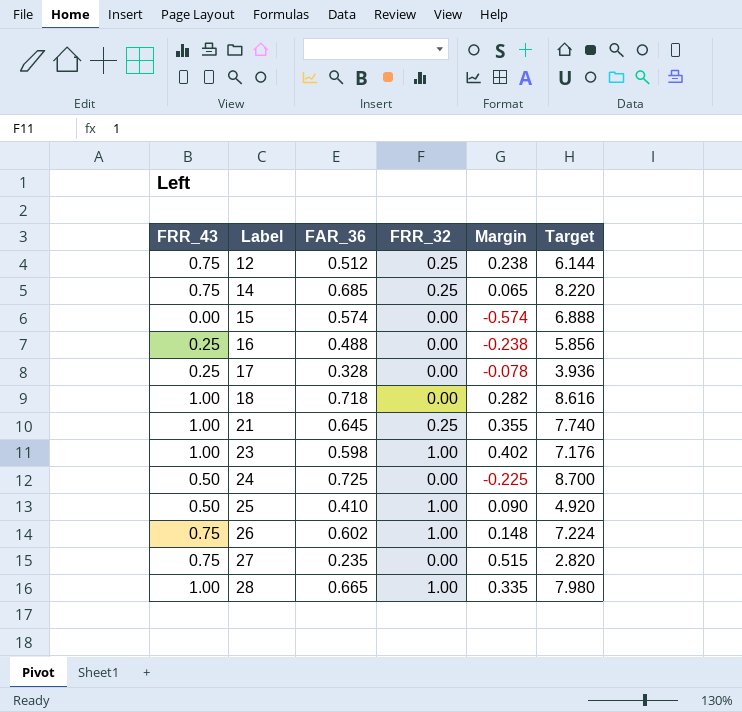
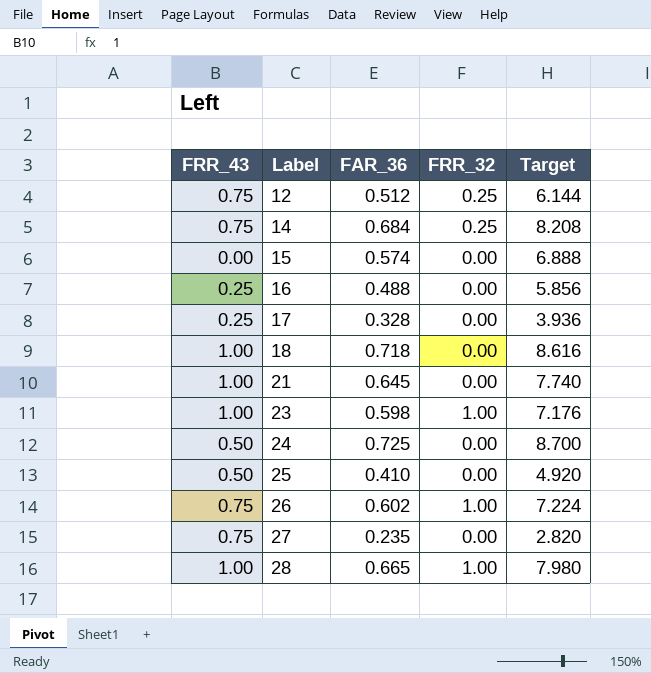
column Margin | formula: [FRR_43] - [FAR_36] -> none
14 | FAR_36: 0.685 -> 0.684
14 | Target: 8.220 -> 8.208
21 | FRR_32: 0.25 -> 0.00
25 | FRR_32: 1.00 -> 0.00

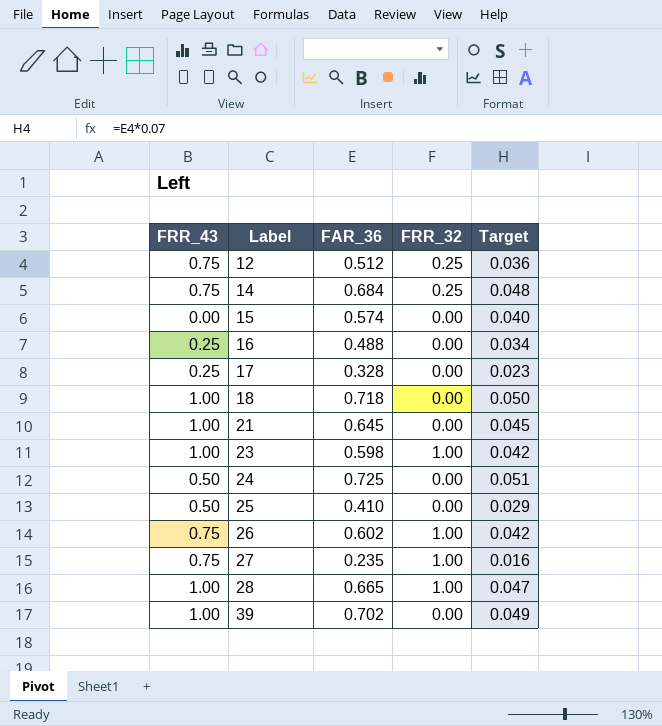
column Target | formula: [FAR_36] * 12 -> [FAR_36] * 0.07
27 | FRR_32: 0.00 -> 1.00
row 39: none -> 1.00 | 0.702 | 0.00 | 0.049

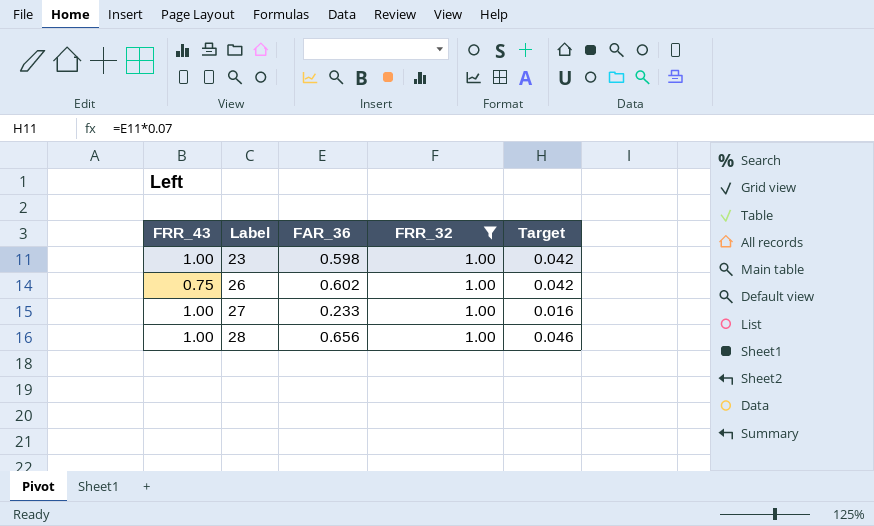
filter: none -> FRR_32 = 1.00
27 | FRR_43: 0.75 -> 1.00
27 | FAR_36: 0.235 -> 0.233
28 | FAR_36: 0.665 -> 0.656
28 | Target: 0.047 -> 0.046

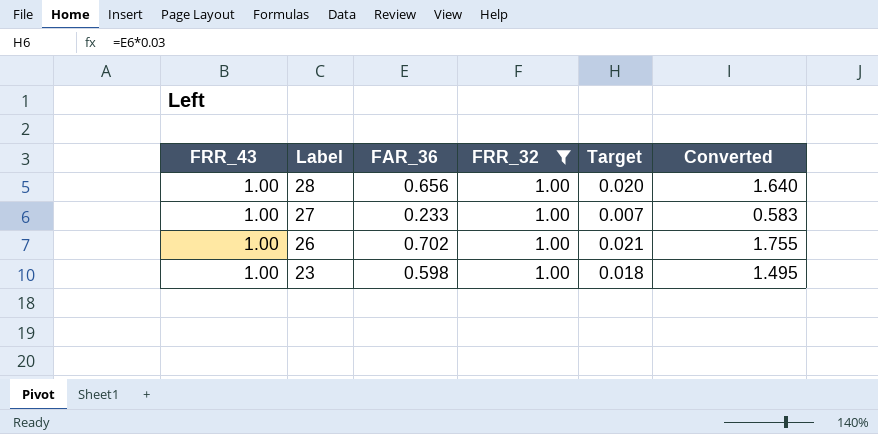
row order: Label ascending -> Label descending
column Target | formula: [FAR_36] * 0.07 -> [FAR_36] * 0.03
column Converted | formula: none -> [FAR_36] * 2.5
26 | FRR_43: 0.75 -> 1.00
26 | FAR_36: 0.602 -> 0.702

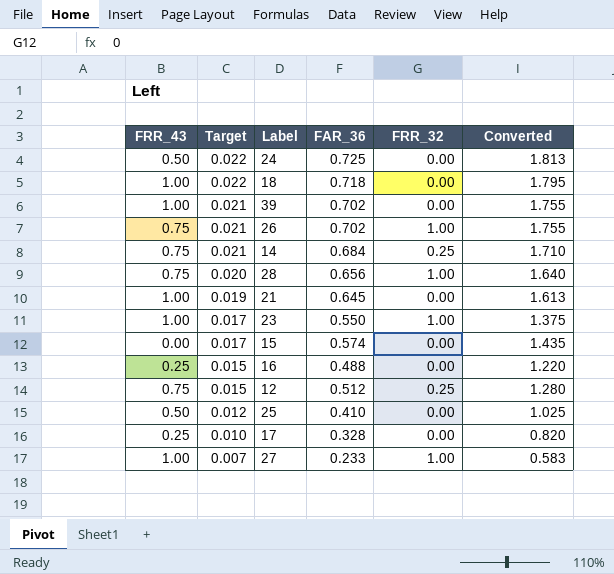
filter: FRR_32 = 1.00 -> none
row order: Label descending -> Target descending
column Target | position: 5 -> 2
26 | FRR_43: 1.00 -> 0.75
28 | FRR_43: 1.00 -> 0.75
23 | Target: 0.018 -> 0.017
23 | FAR_36: 0.598 -> 0.550
23 | Converted: 1.495 -> 1.375

